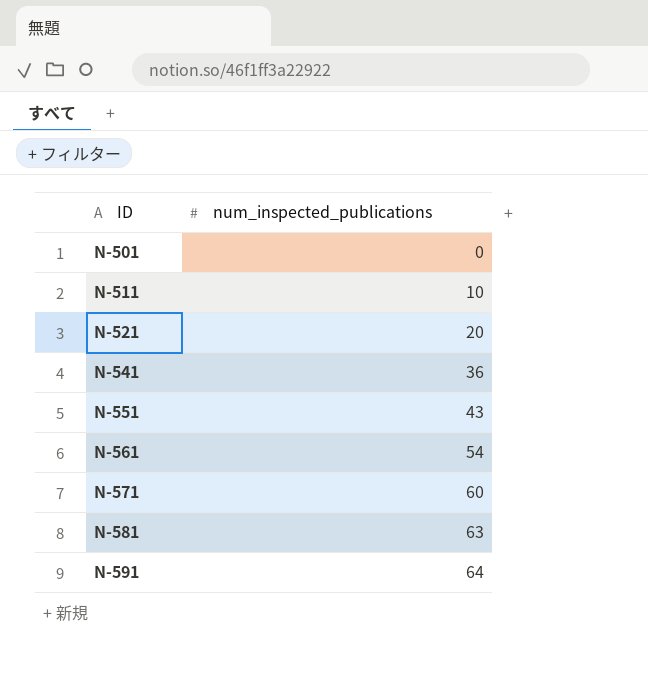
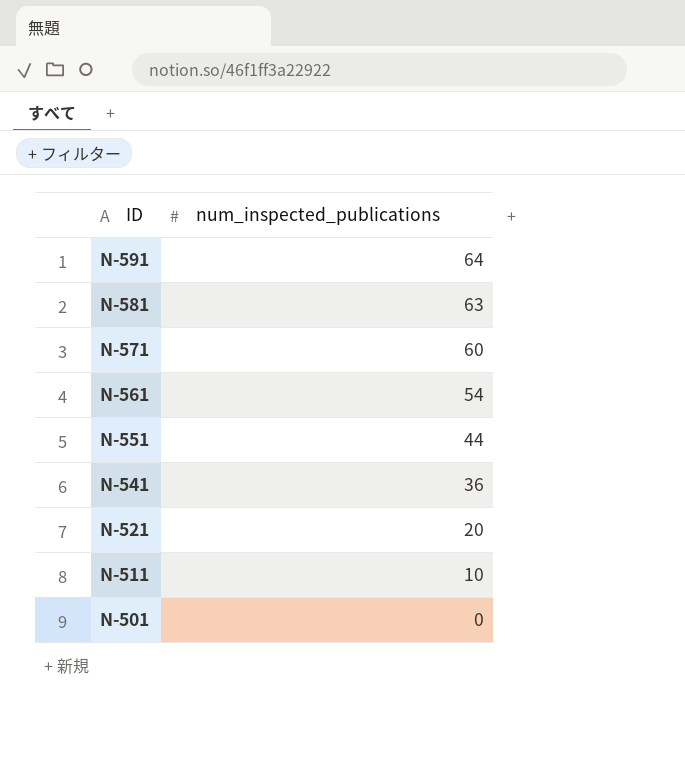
row order: ID ascending -> ID descending
N-551 | num_inspected_publications: 43 -> 44

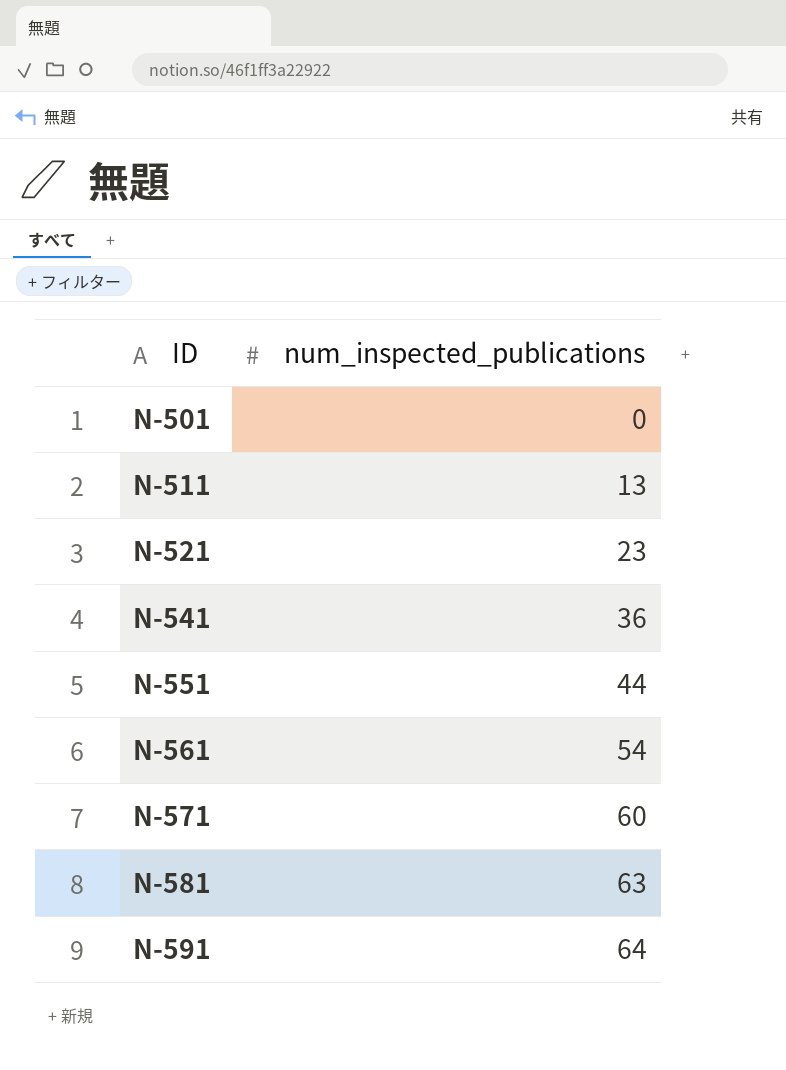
row order: ID descending -> ID ascending
N-511 | num_inspected_publications: 10 -> 13
N-521 | num_inspected_publications: 20 -> 23

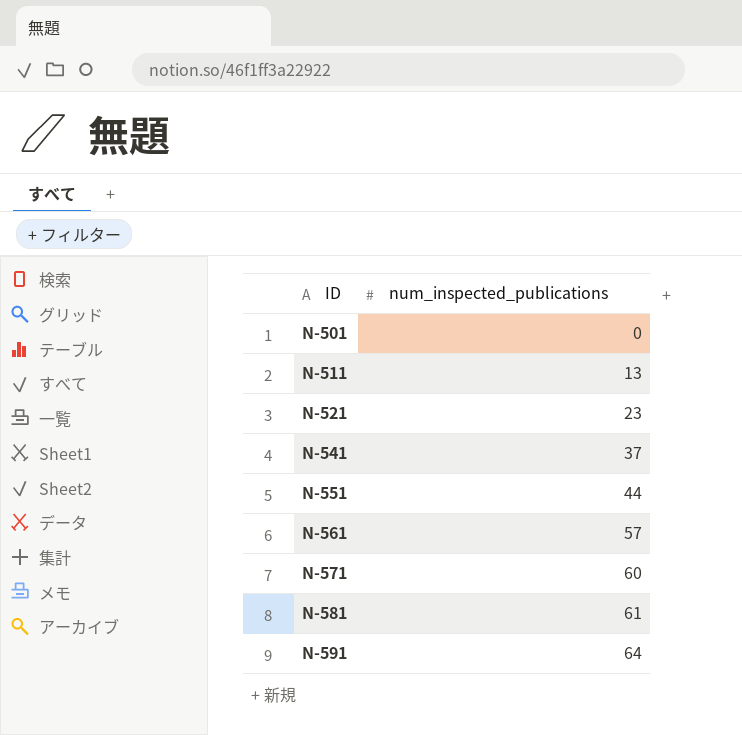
N-541 | num_inspected_publications: 36 -> 37
N-561 | num_inspected_publications: 54 -> 57
N-581 | num_inspected_publications: 63 -> 61

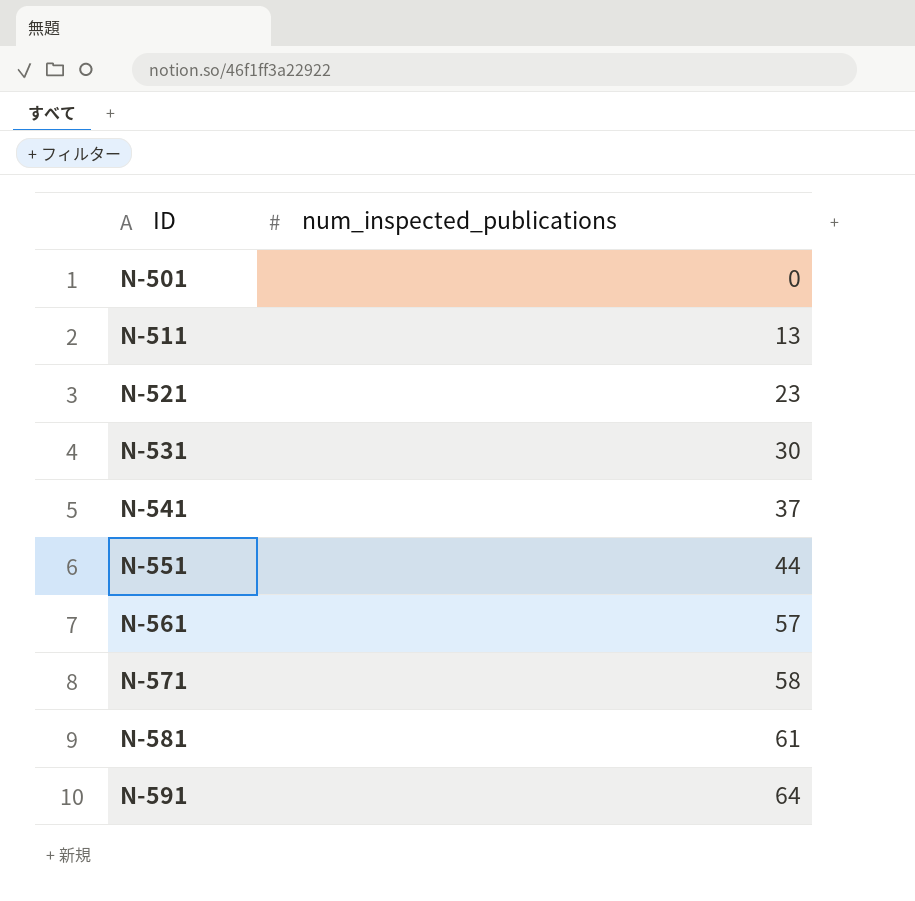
row N-531: none -> 30
N-571 | num_inspected_publications: 60 -> 58

